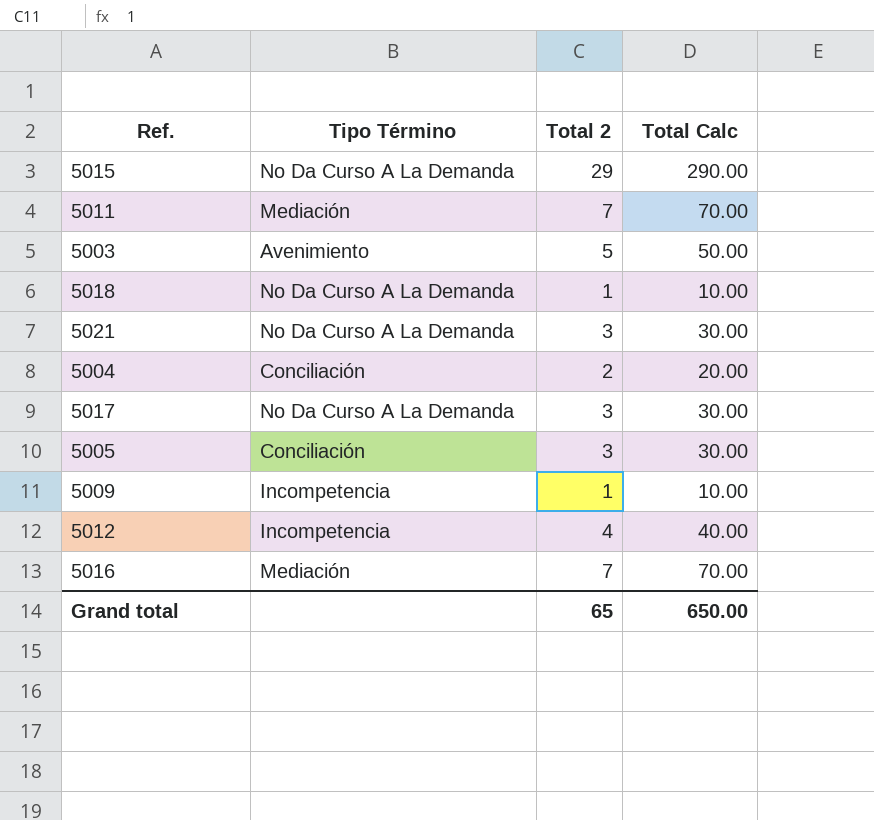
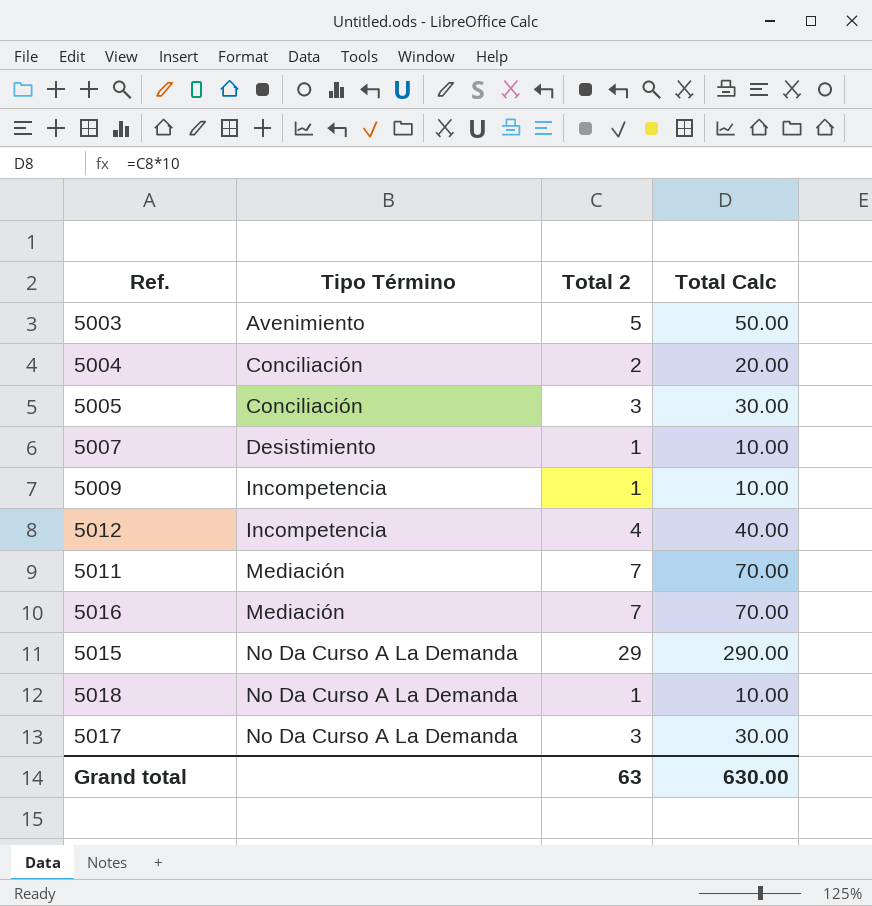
row order: none -> Tipo Término ascending
row 5021: No Da Curso A La Demanda | 3 | 30.00 -> none
row 5007: none -> Desistimiento | 1 | 10.00
Grand total | Total 2: 65 -> 63
Grand total | Total Calc: 650.00 -> 630.00

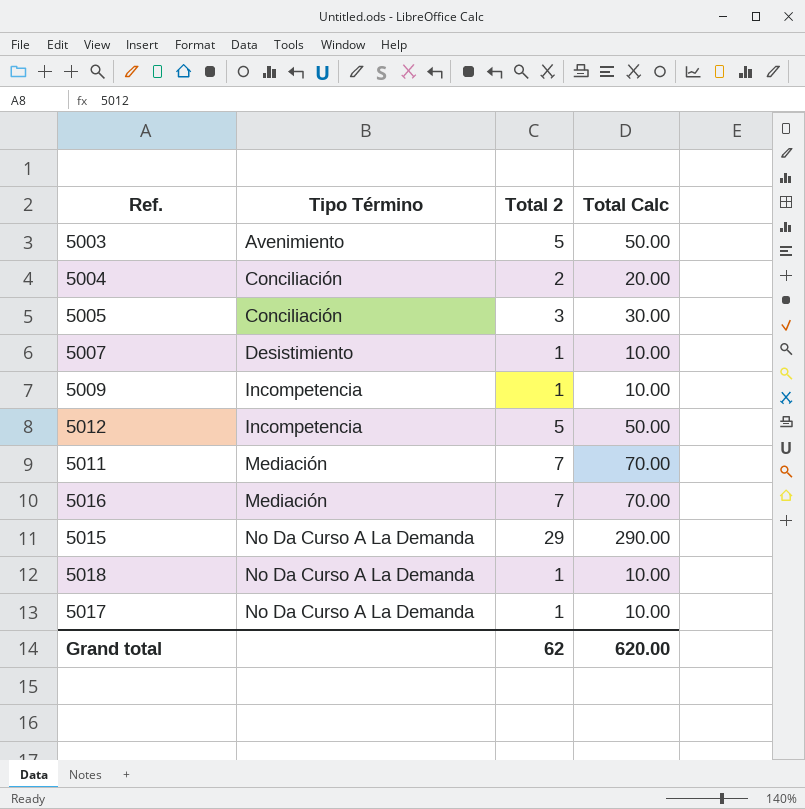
5012 | Total 2: 4 -> 5
5012 | Total Calc: 40.00 -> 50.00
5017 | Total 2: 3 -> 1
5017 | Total Calc: 30.00 -> 10.00
Grand total | Total 2: 63 -> 62
Grand total | Total Calc: 630.00 -> 620.00

